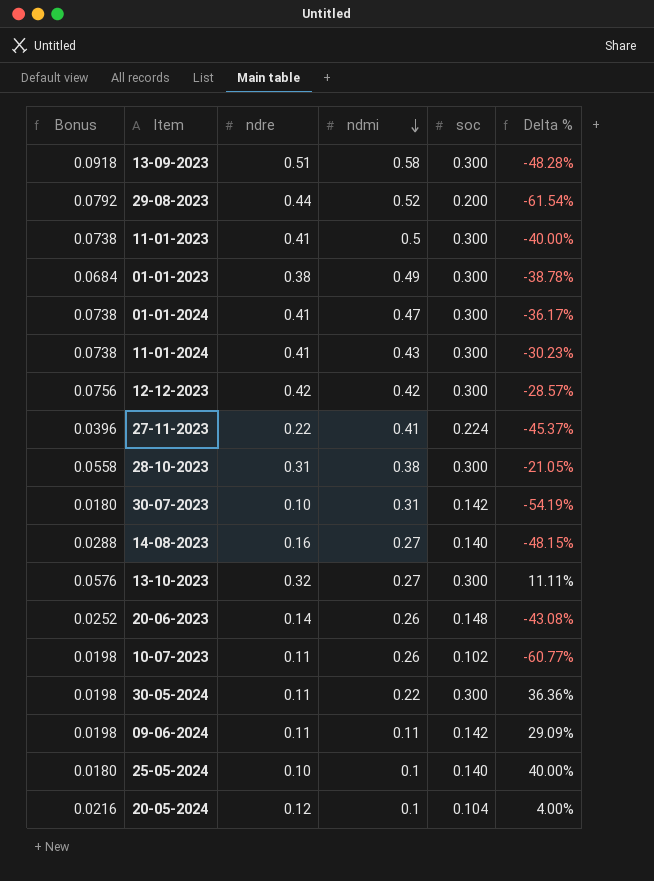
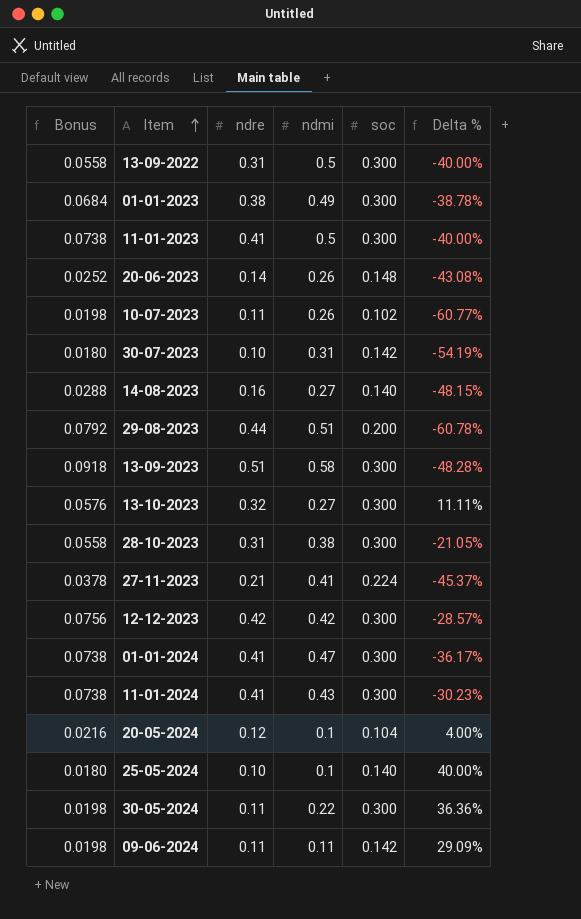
row order: ndmi descending -> Item ascending
row 13-09-2022: none -> 0.0558 | 0.31 | 0.5 | 0.300 | -40.00%
29-08-2023 | ndmi: 0.52 -> 0.51
29-08-2023 | Delta %: -61.54% -> -60.78%
27-11-2023 | Bonus: 0.0396 -> 0.0378
27-11-2023 | ndre: 0.22 -> 0.21

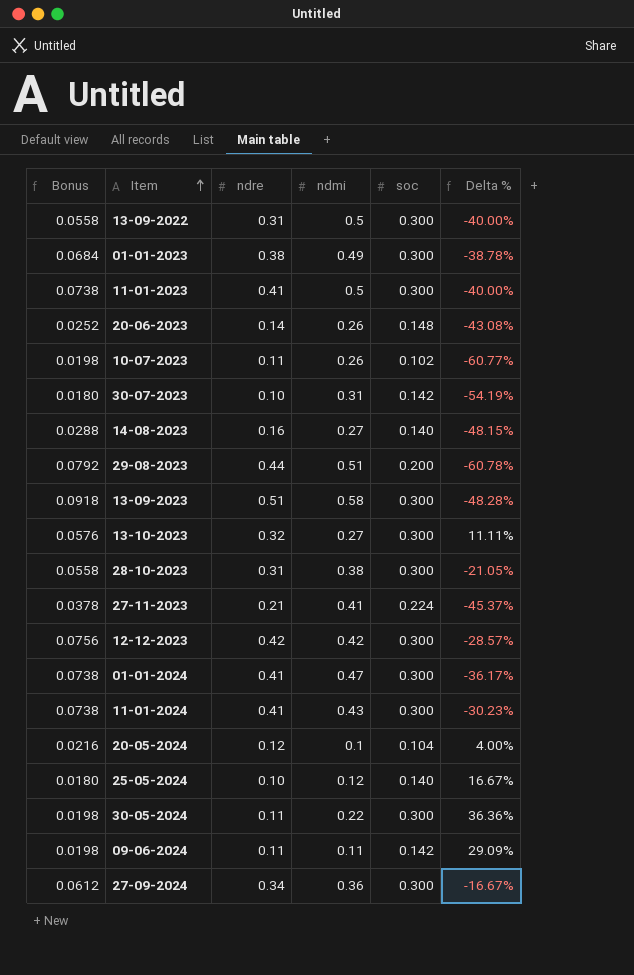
25-05-2024 | ndmi: 0.1 -> 0.12
25-05-2024 | Delta %: 40.00% -> 16.67%
row 27-09-2024: none -> 0.0612 | 0.34 | 0.36 | 0.300 | -16.67%

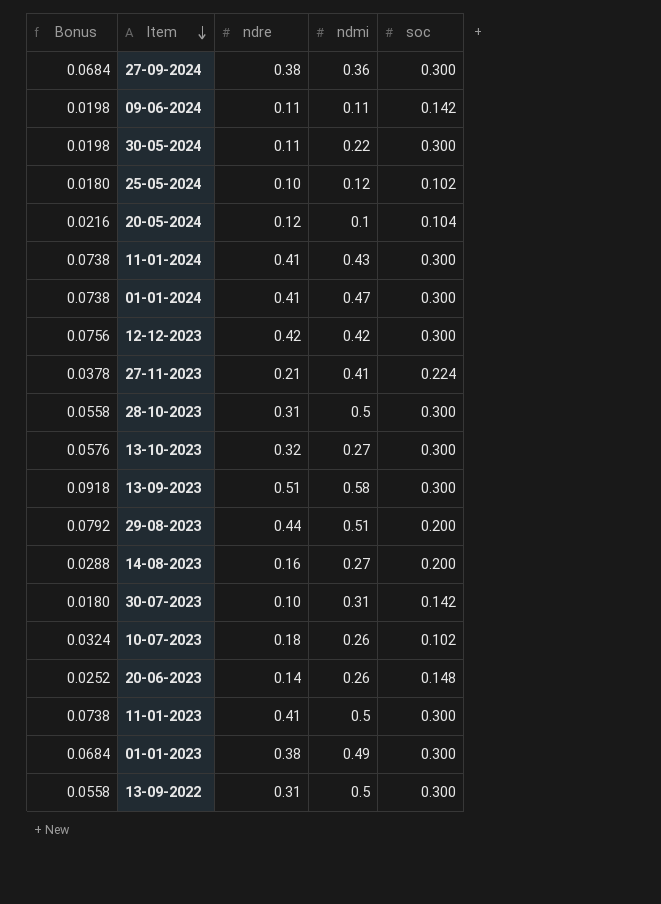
row order: Item ascending -> Item descending
column Delta % | formula: ([soc] - [ndmi]) / [ndmi] -> none
27-09-2024 | Bonus: 0.0612 -> 0.0684
27-09-2024 | ndre: 0.34 -> 0.38
25-05-2024 | soc: 0.140 -> 0.102
28-10-2023 | ndmi: 0.38 -> 0.5
14-08-2023 | soc: 0.140 -> 0.200
10-07-2023 | Bonus: 0.0198 -> 0.0324
10-07-2023 | ndre: 0.11 -> 0.18

